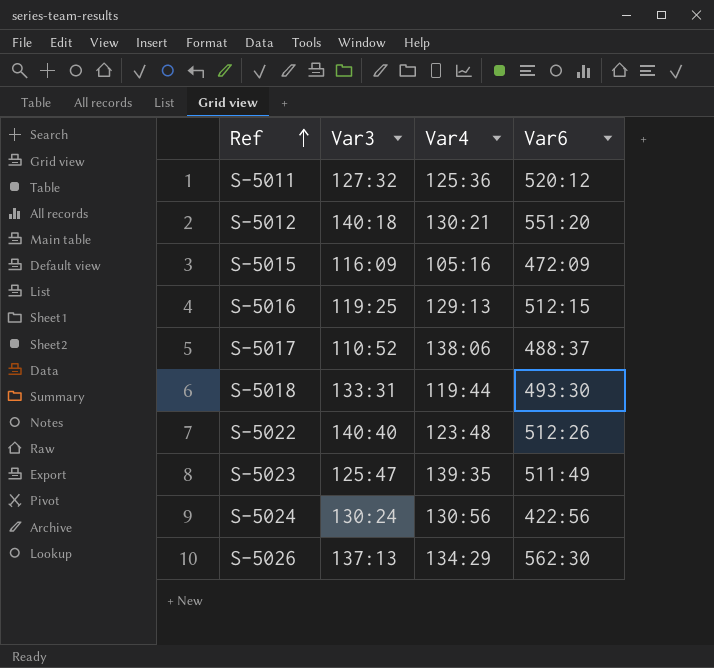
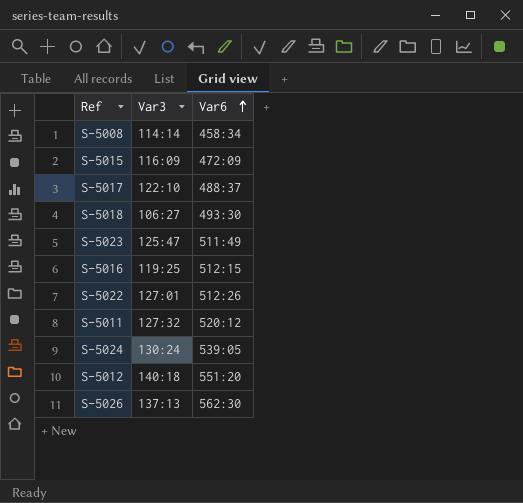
row order: Ref ascending -> Var6 ascending
column Var4 | position: 3 -> none
row S-5008: none -> 114:14 | 458:34
S-5017 | Var3: 110:52 -> 122:10
S-5018 | Var3: 133:31 -> 106:27
S-5022 | Var3: 140:40 -> 127:01
S-5024 | Var6: 422:56 -> 539:05

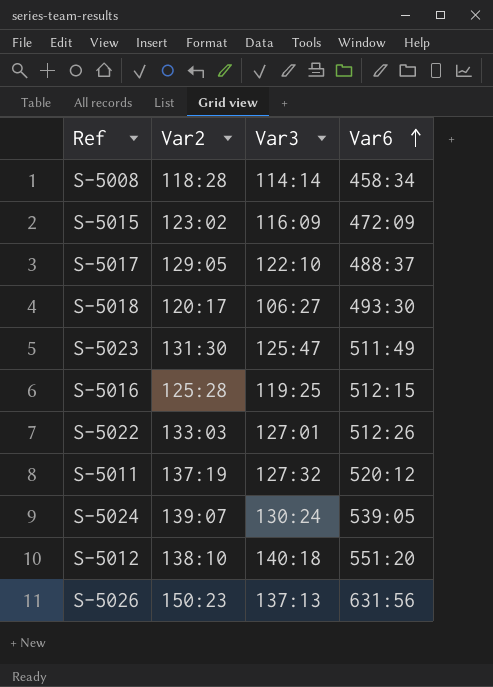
column Var2 | position: none -> 2
S-5026 | Var6: 562:30 -> 631:56

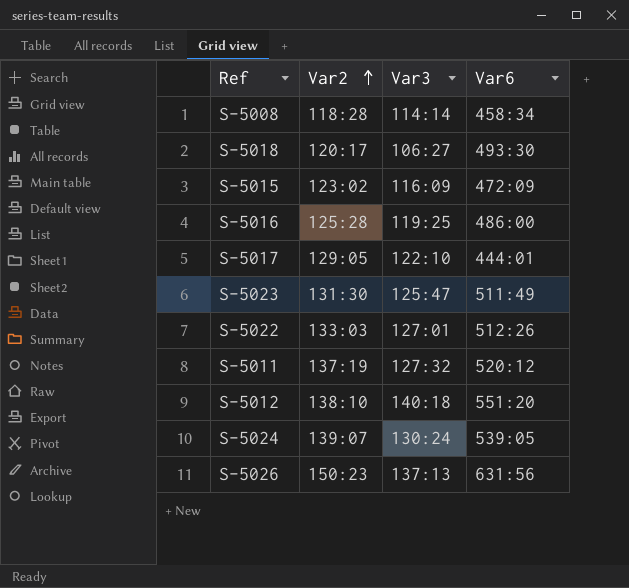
row order: Var6 ascending -> Var2 ascending
S-5016 | Var6: 512:15 -> 486:00
S-5017 | Var6: 488:37 -> 444:01

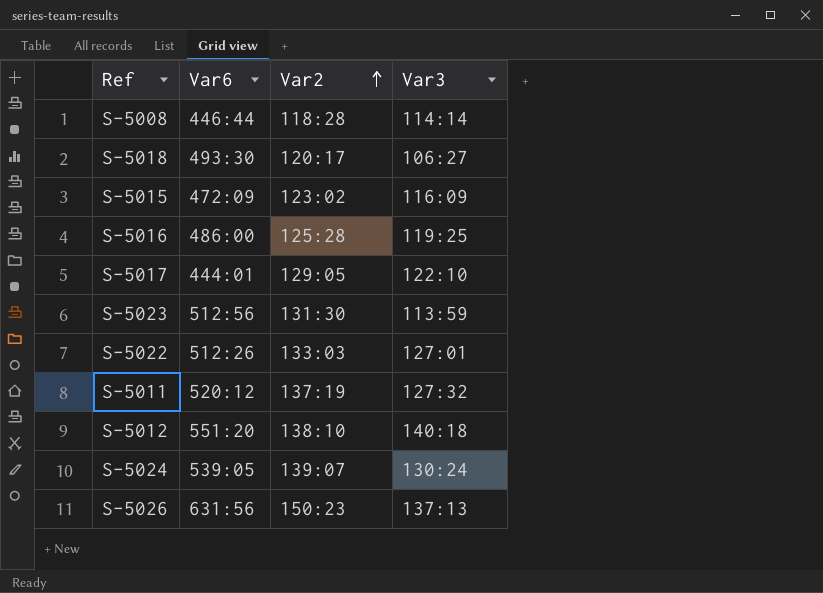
column Var6 | position: 4 -> 2
S-5008 | Var6: 458:34 -> 446:44
S-5023 | Var6: 511:49 -> 512:56
S-5023 | Var3: 125:47 -> 113:59

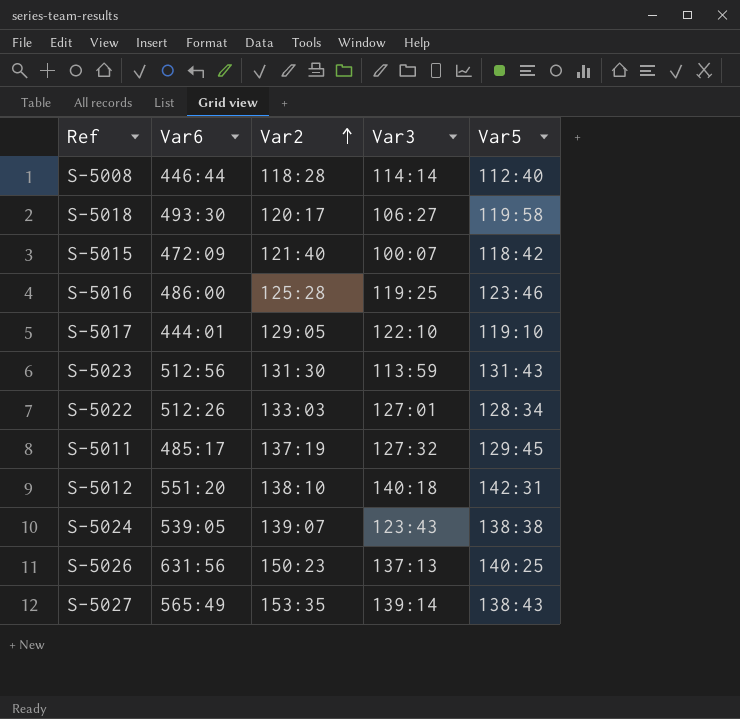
column Var5 | position: none -> 5
S-5015 | Var2: 123:02 -> 121:40
S-5015 | Var3: 116:09 -> 100:07
S-5011 | Var6: 520:12 -> 485:17
S-5024 | Var3: 130:24 -> 123:43
row S-5027: none -> 565:49 | 153:35 | 139:14 | 138:43

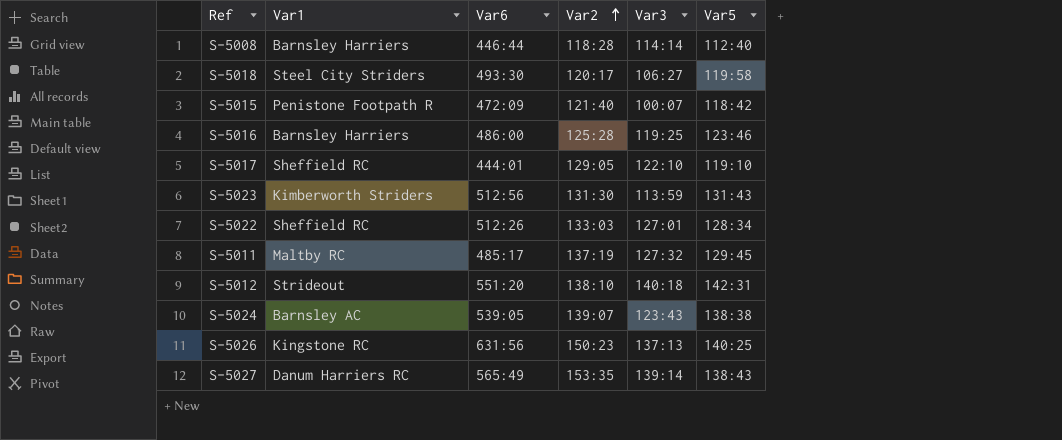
column Var1 | position: none -> 2

